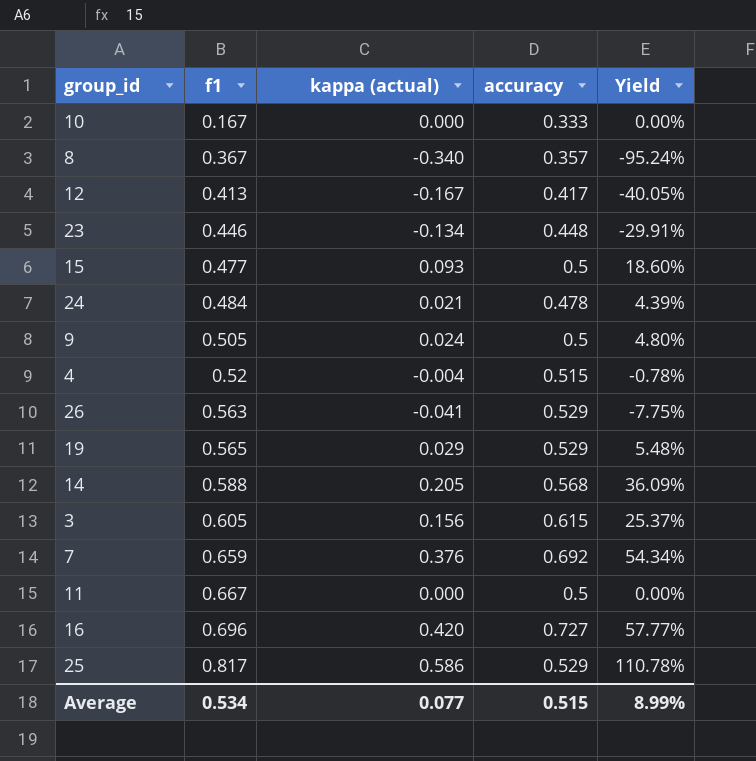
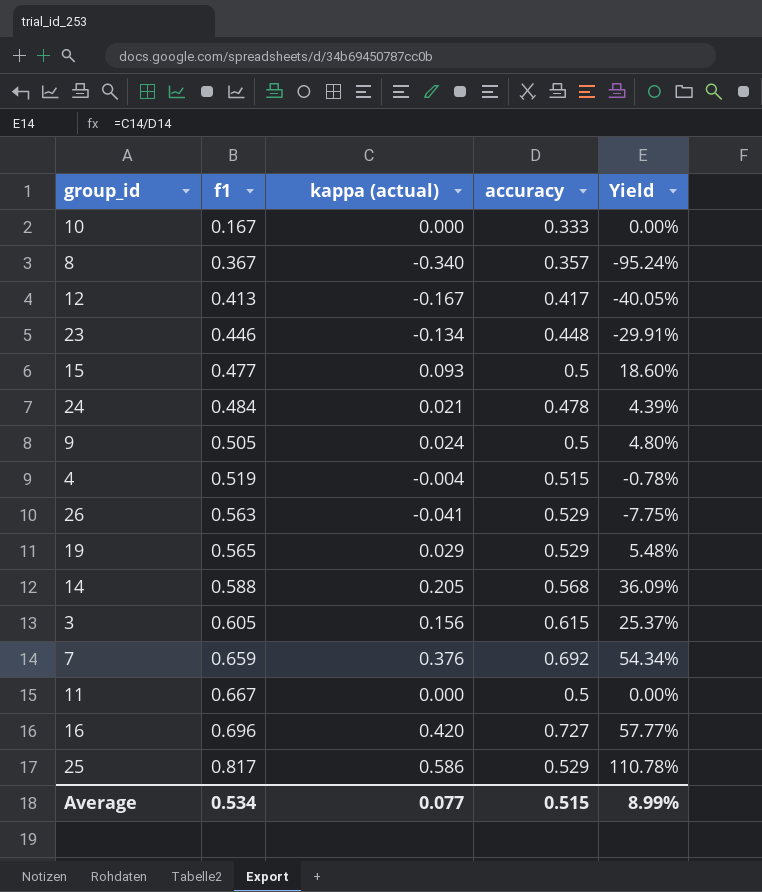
4 | f1: 0.52 -> 0.519

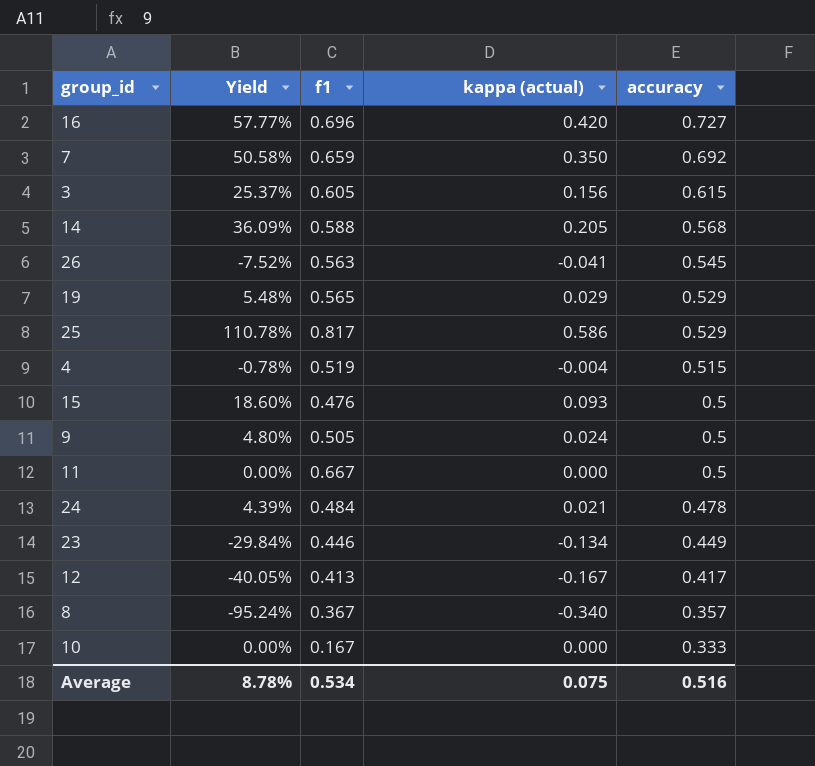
row order: f1 ascending -> accuracy descending
column Yield | position: 5 -> 2
7 | Yield: 54.34% -> 50.58%
7 | kappa (actual): 0.376 -> 0.350
26 | Yield: -7.75% -> -7.52%
26 | accuracy: 0.529 -> 0.545
15 | f1: 0.477 -> 0.476
23 | Yield: -29.91% -> -29.84%
23 | accuracy: 0.448 -> 0.449
Average | Yield: 8.99% -> 8.78%
Average | kappa (actual): 0.077 -> 0.075
Average | accuracy: 0.515 -> 0.516

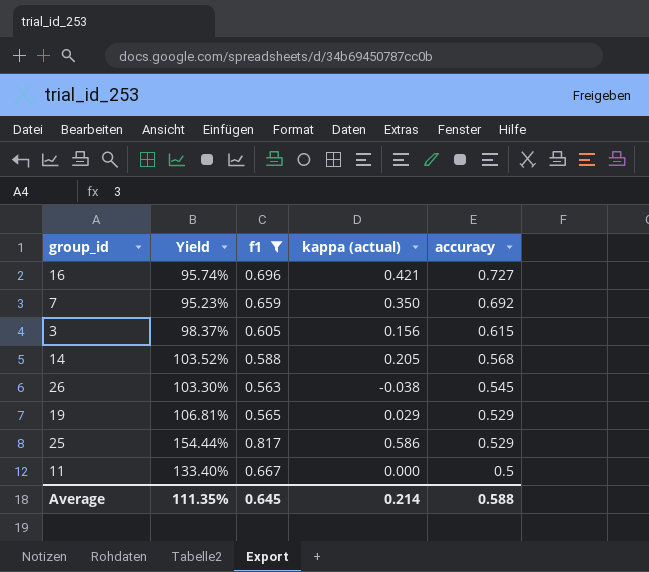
filter: none -> f1 >= 0.563
column Yield | formula: [kappa (actual)] / [accuracy] -> [f1] / [accuracy]
16 | kappa (actual): 0.420 -> 0.421
26 | kappa (actual): -0.041 -> -0.038
Average | Yield: 8.78% -> 111.35%
Average | f1: 0.534 -> 0.645
Average | kappa (actual): 0.075 -> 0.214
Average | accuracy: 0.516 -> 0.588

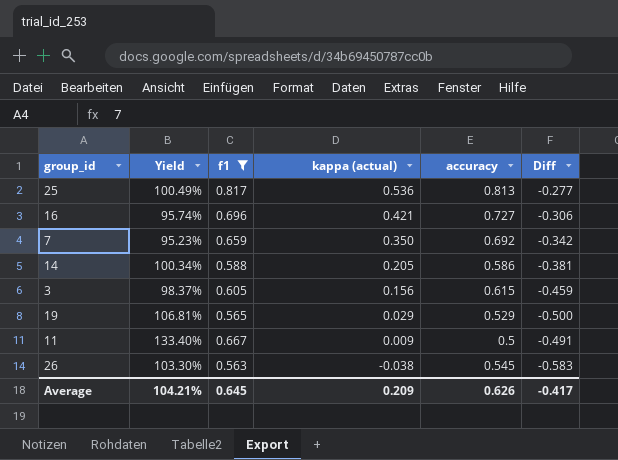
row order: accuracy descending -> kappa (actual) descending
column Diff | formula: none -> [kappa (actual)] - [accuracy]
25 | Yield: 154.44% -> 100.49%
25 | kappa (actual): 0.586 -> 0.536
25 | accuracy: 0.529 -> 0.813
14 | Yield: 103.52% -> 100.34%
14 | accuracy: 0.568 -> 0.586
11 | kappa (actual): 0.000 -> 0.009
Average | Yield: 111.35% -> 104.21%
Average | kappa (actual): 0.214 -> 0.209
Average | accuracy: 0.588 -> 0.626

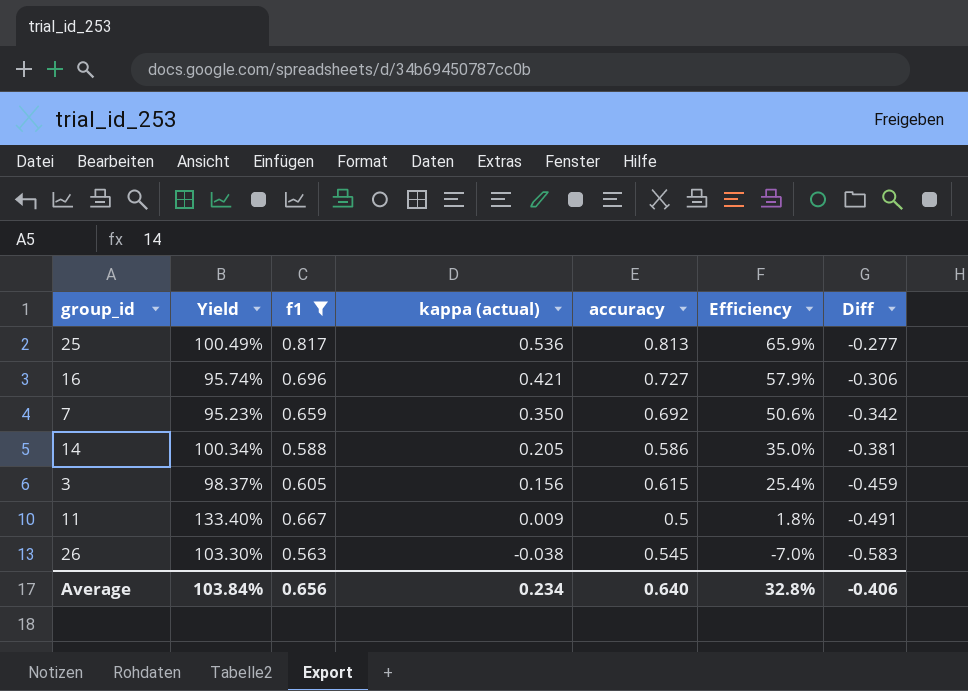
column Efficiency | formula: none -> [kappa (actual)] / [accuracy]
row 19: 106.81% | 0.565 | 0.029 | 0.529 | -0.500 -> none
Average | Yield: 104.21% -> 103.84%
Average | f1: 0.645 -> 0.656
Average | kappa (actual): 0.209 -> 0.234
Average | accuracy: 0.626 -> 0.640
Average | Diff: -0.417 -> -0.406

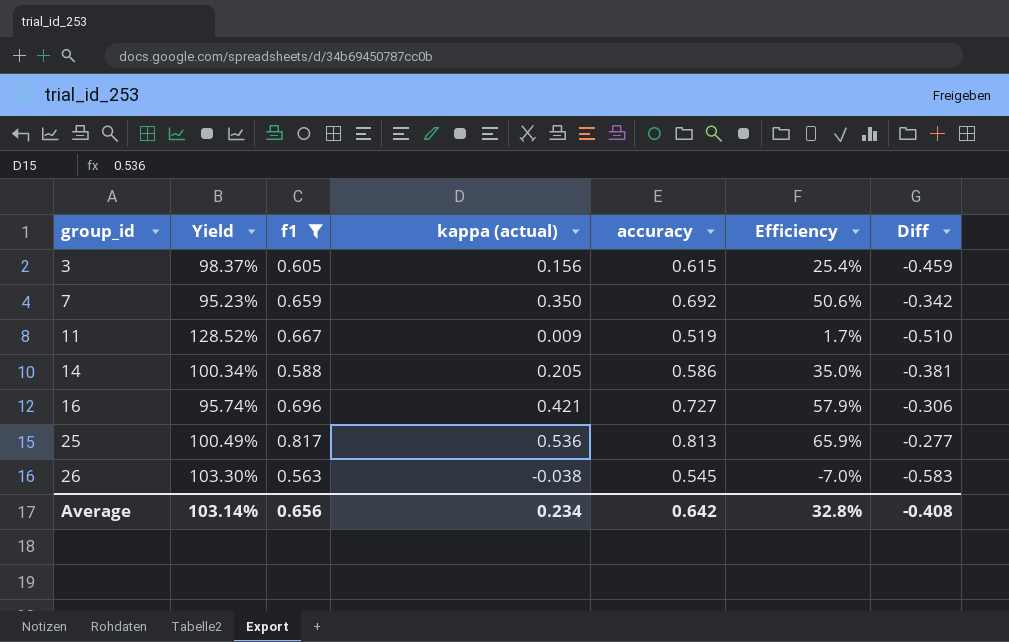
row order: kappa (actual) descending -> group_id ascending
11 | Yield: 133.40% -> 128.52%
11 | accuracy: 0.5 -> 0.519
11 | Efficiency: 1.8% -> 1.7%
11 | Diff: -0.491 -> -0.510
Average | Yield: 103.84% -> 103.14%
Average | accuracy: 0.640 -> 0.642
Average | Diff: -0.406 -> -0.408

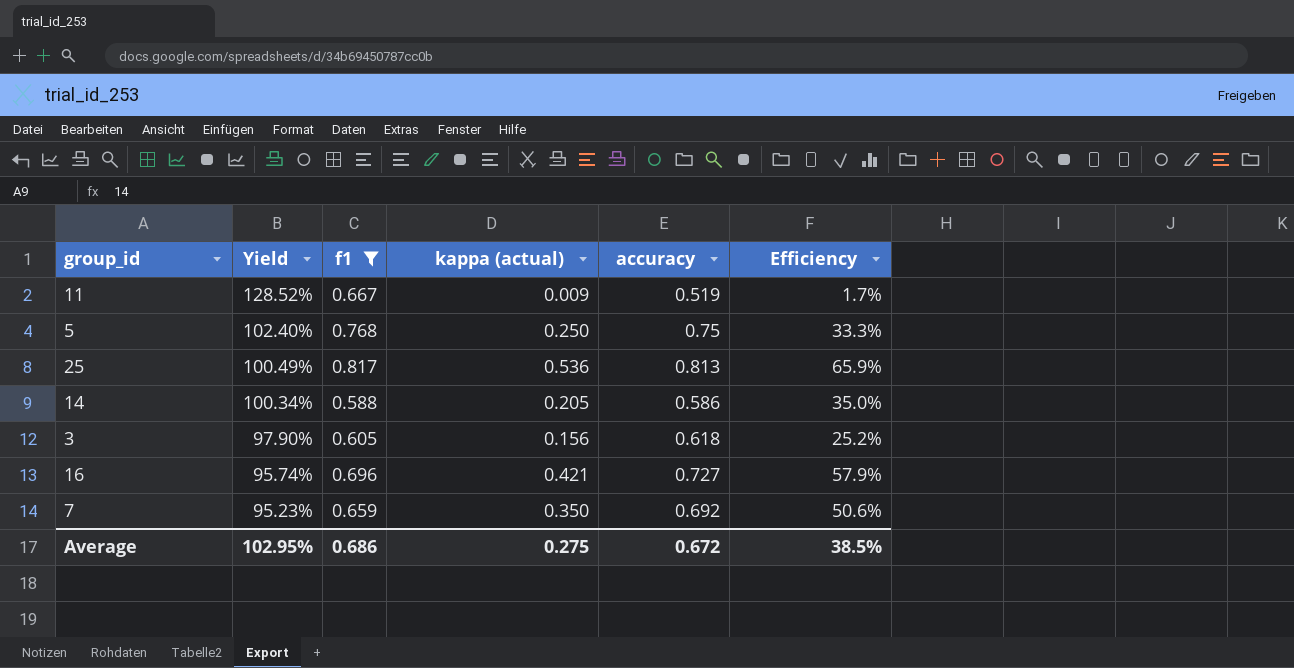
row order: group_id ascending -> Yield descending
column Diff | formula: [kappa (actual)] - [accuracy] -> none
row 26: 103.30% | 0.563 | -0.038 | 0.545 | -7.0% | -0.583 -> none
row 5: none -> 102.40% | 0.768 | 0.250 | 0.75 | 33.3%
3 | Yield: 98.37% -> 97.90%
3 | accuracy: 0.615 -> 0.618
3 | Efficiency: 25.4% -> 25.2%
Average | Yield: 103.14% -> 102.95%
Average | f1: 0.656 -> 0.686
Average | kappa (actual): 0.234 -> 0.275
Average | accuracy: 0.642 -> 0.672
Average | Efficiency: 32.8% -> 38.5%

